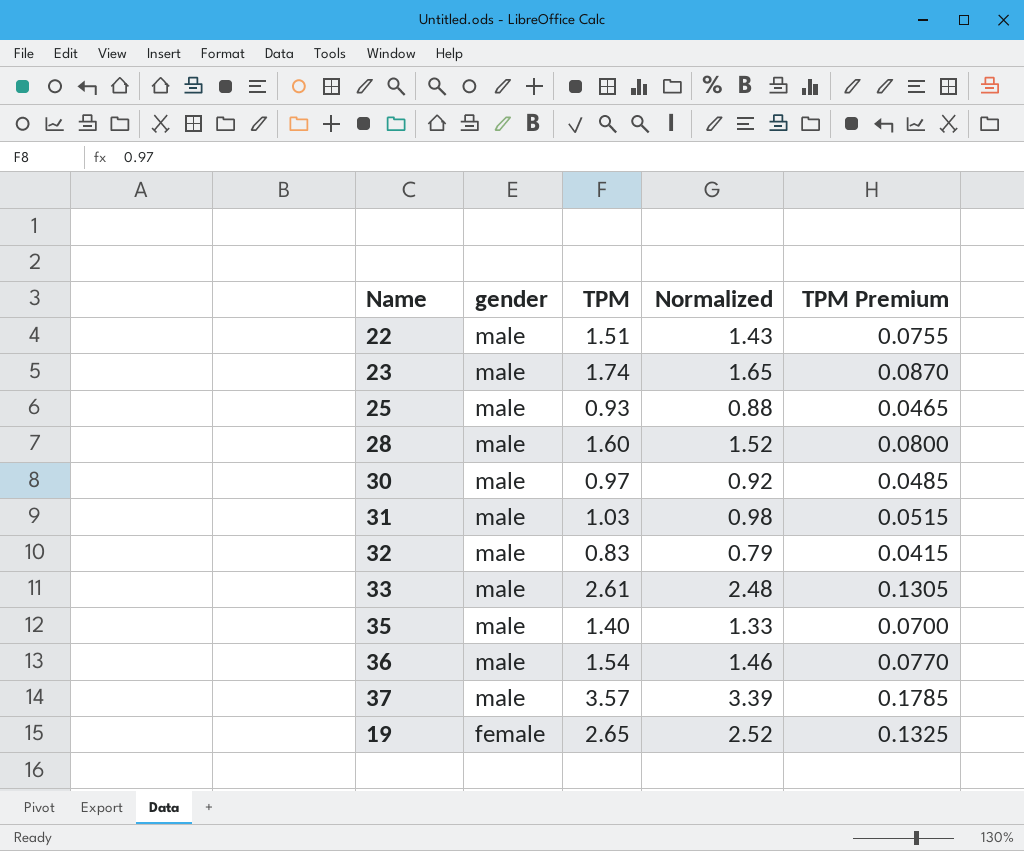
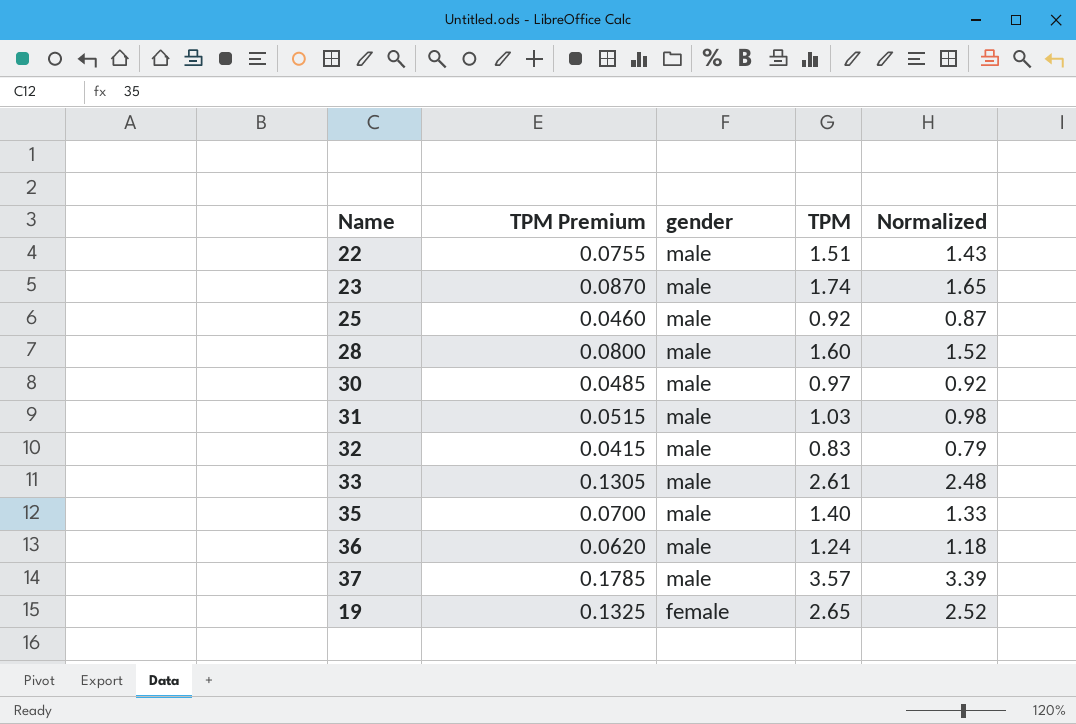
column TPM Premium | position: 5 -> 2
25 | TPM Premium: 0.0465 -> 0.0460
25 | TPM: 0.93 -> 0.92
25 | Normalized: 0.88 -> 0.87
36 | TPM Premium: 0.0770 -> 0.0620
36 | TPM: 1.54 -> 1.24
36 | Normalized: 1.46 -> 1.18

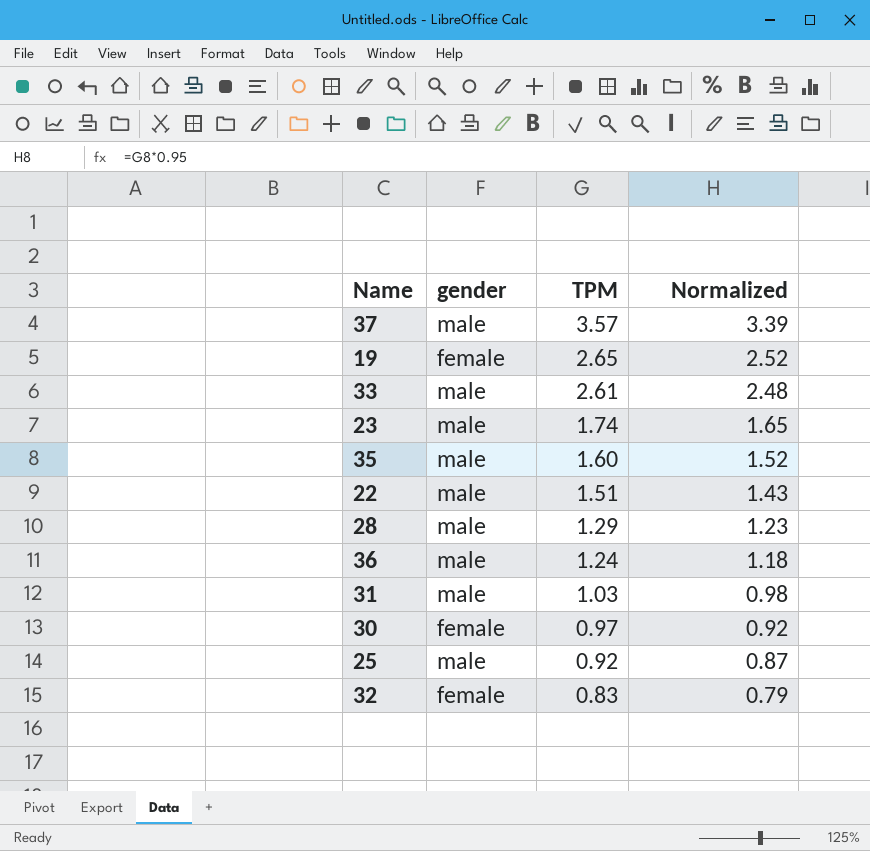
row order: gender descending -> TPM descending
column TPM Premium | formula: [TPM] * 0.05 -> none
35 | TPM: 1.40 -> 1.60
35 | Normalized: 1.33 -> 1.52
28 | TPM: 1.60 -> 1.29
28 | Normalized: 1.52 -> 1.23
30 | gender: male -> female
32 | gender: male -> female

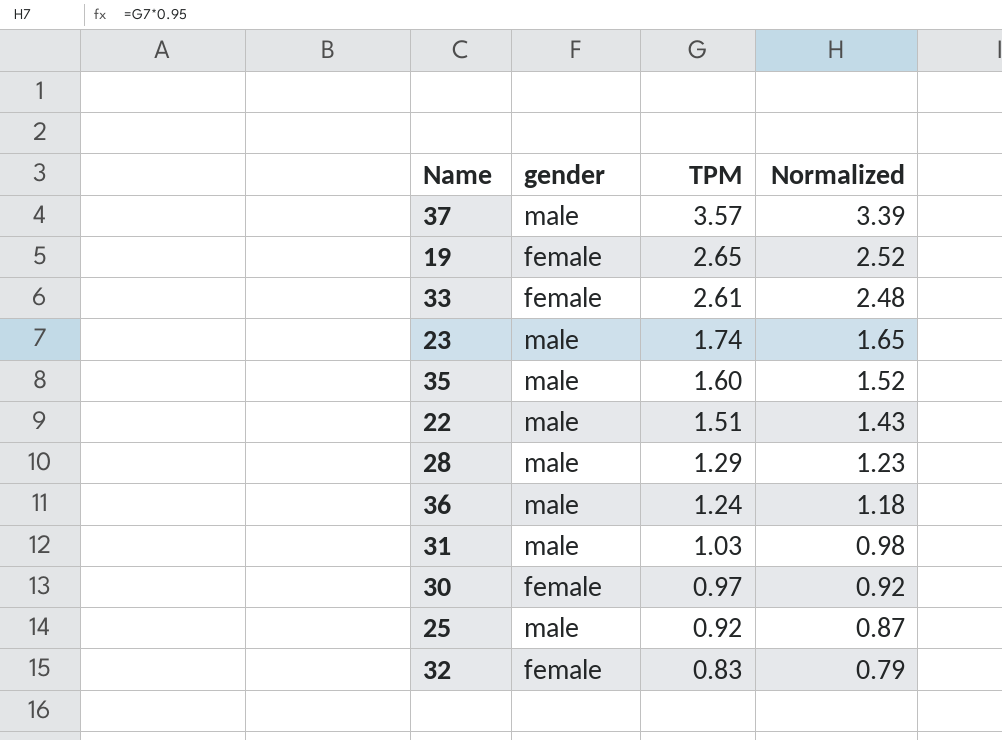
33 | gender: male -> female

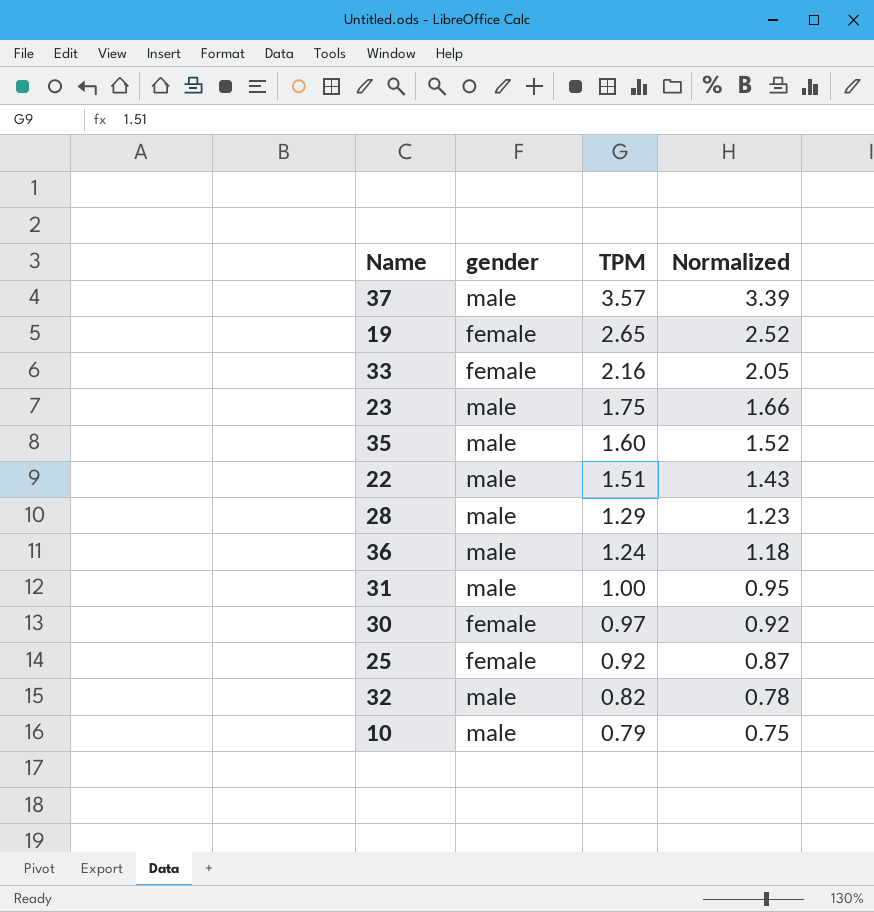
33 | TPM: 2.61 -> 2.16
33 | Normalized: 2.48 -> 2.05
23 | TPM: 1.74 -> 1.75
23 | Normalized: 1.65 -> 1.66
31 | TPM: 1.03 -> 1.00
31 | Normalized: 0.98 -> 0.95
25 | gender: male -> female
32 | gender: female -> male
32 | TPM: 0.83 -> 0.82
32 | Normalized: 0.79 -> 0.78
row 10: none -> male | 0.79 | 0.75

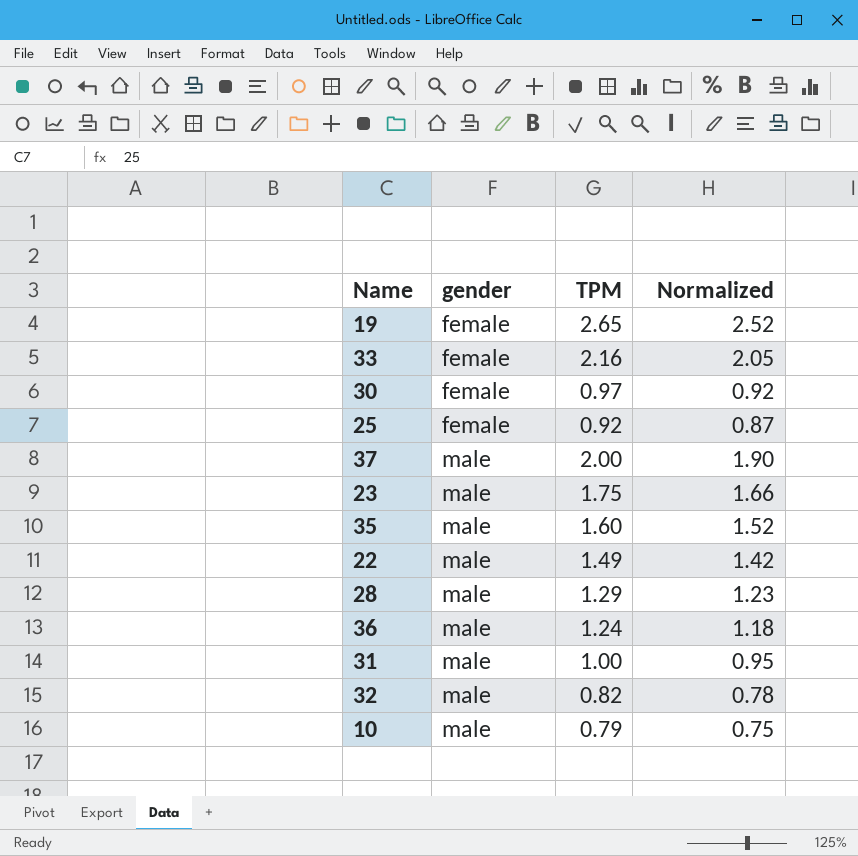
row order: TPM descending -> gender ascending
37 | TPM: 3.57 -> 2.00
37 | Normalized: 3.39 -> 1.90
22 | TPM: 1.51 -> 1.49
22 | Normalized: 1.43 -> 1.42

